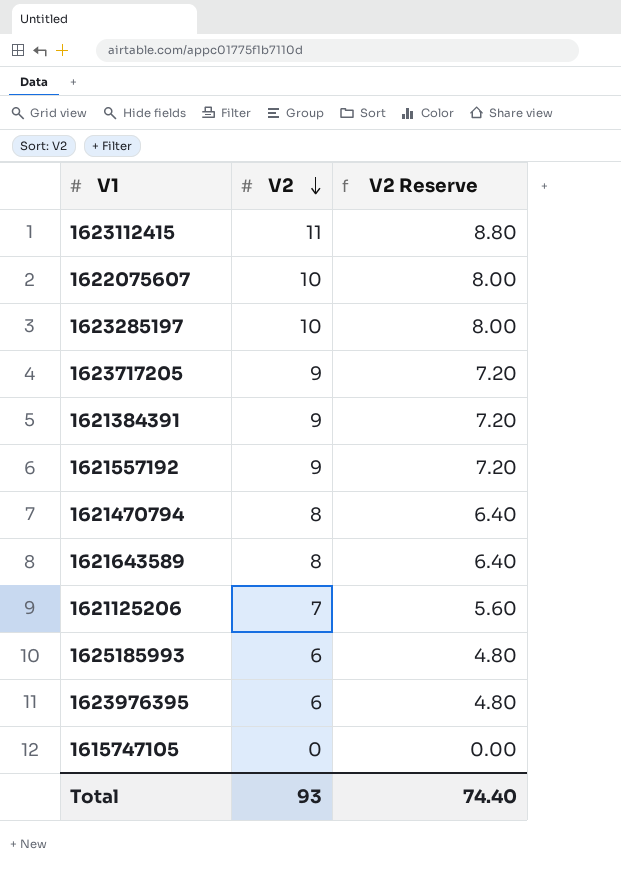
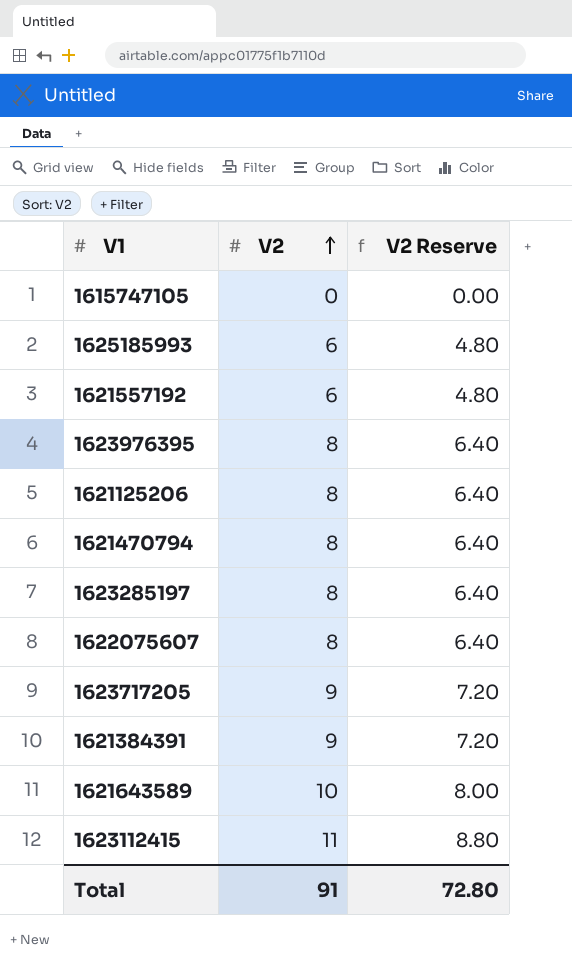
row order: V2 descending -> V2 ascending
1621557192 | V2: 9 -> 6
1621557192 | V2 Reserve: 7.20 -> 4.80
1623976395 | V2: 6 -> 8
1623976395 | V2 Reserve: 4.80 -> 6.40
1621125206 | V2: 7 -> 8
1621125206 | V2 Reserve: 5.60 -> 6.40
1623285197 | V2: 10 -> 8
1623285197 | V2 Reserve: 8.00 -> 6.40
1622075607 | V2: 10 -> 8
1622075607 | V2 Reserve: 8.00 -> 6.40
1621643589 | V2: 8 -> 10
1621643589 | V2 Reserve: 6.40 -> 8.00
Total | V2: 93 -> 91
Total | V2 Reserve: 74.40 -> 72.80

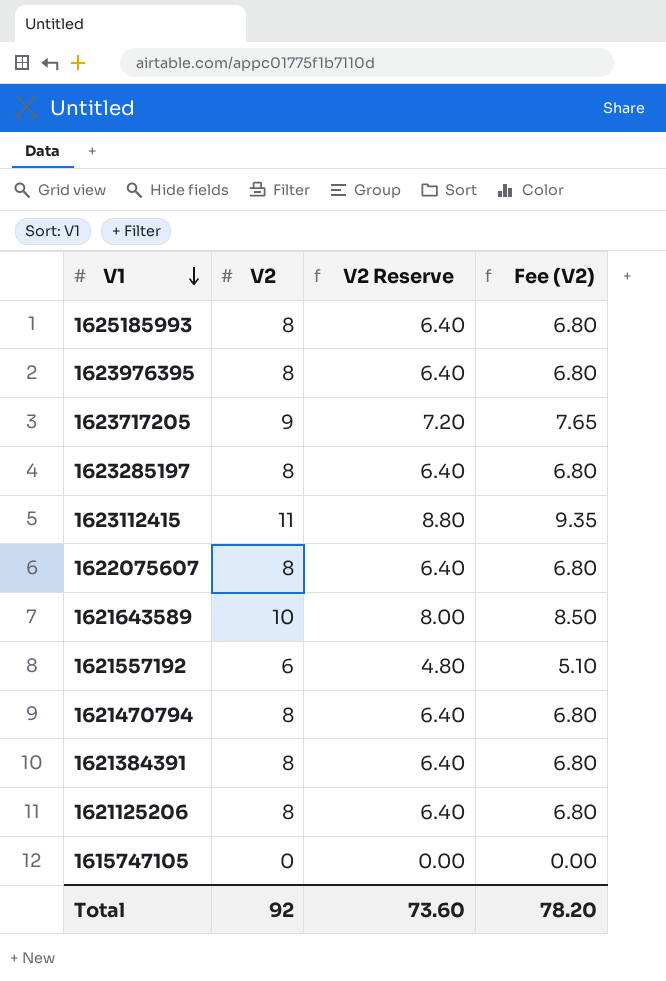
row order: V2 ascending -> V1 descending
column Fee (V2) | formula: none -> [V2] * 0.85
1625185993 | V2: 6 -> 8
1625185993 | V2 Reserve: 4.80 -> 6.40
1621384391 | V2: 9 -> 8
1621384391 | V2 Reserve: 7.20 -> 6.40
Total | V2: 91 -> 92
Total | V2 Reserve: 72.80 -> 73.60

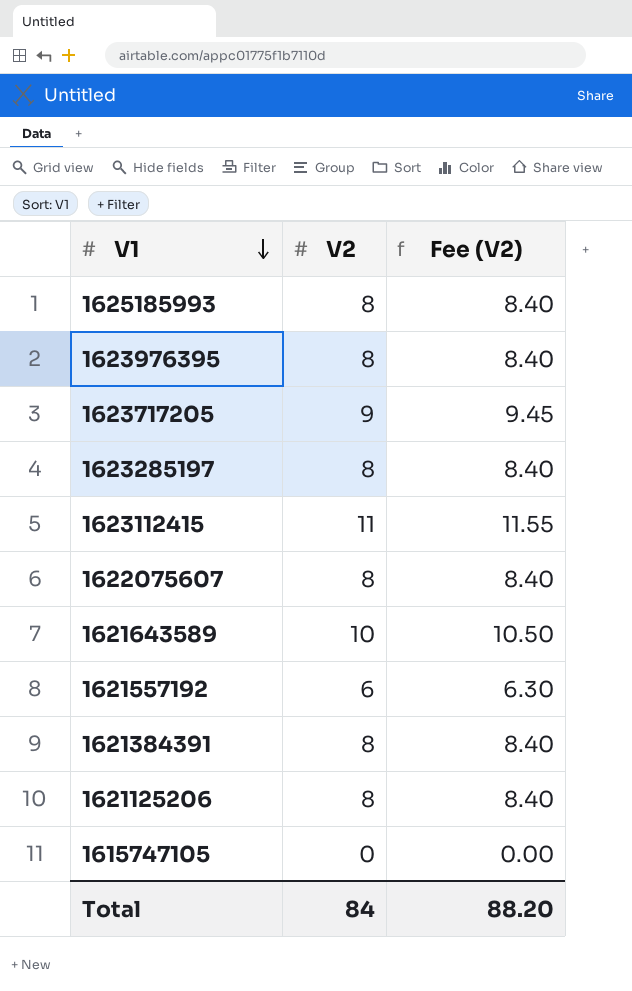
column V2 Reserve | formula: [V2] * 0.8 -> none
column Fee (V2) | formula: [V2] * 0.85 -> [V2] * 1.05
row 1621470794: 8 | 6.40 | 6.80 -> none
Total | V2: 92 -> 84
Total | Fee (V2): 78.20 -> 88.20

